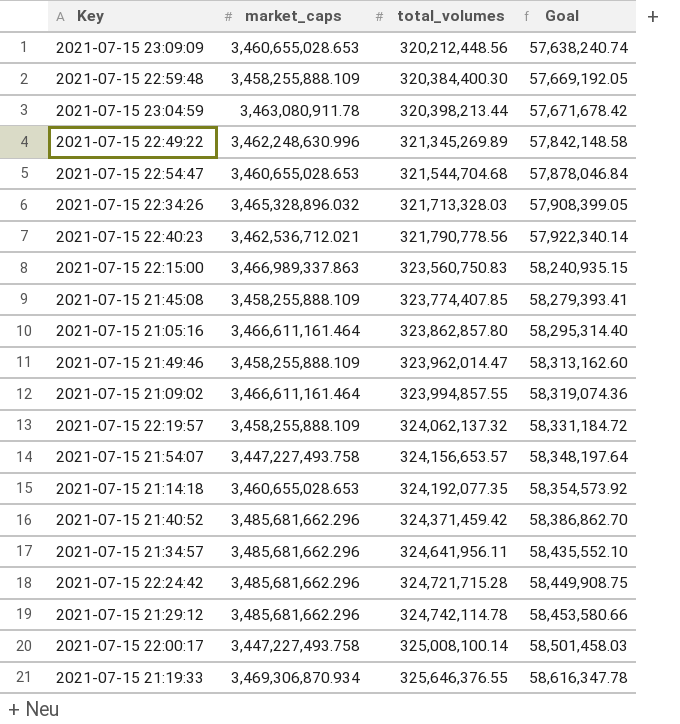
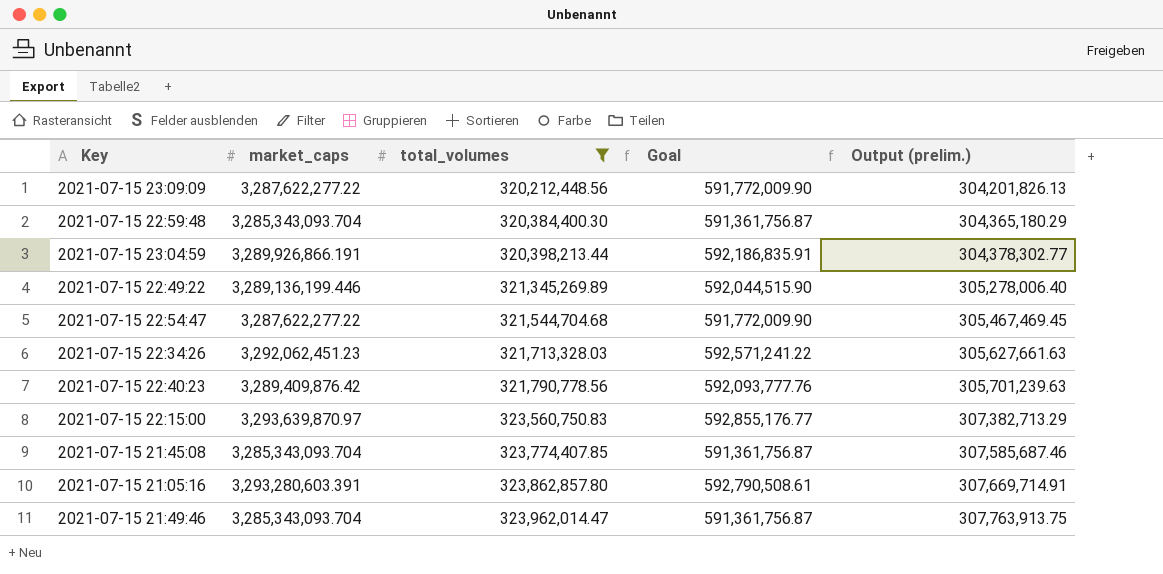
filter: none -> total_volumes <= 323,962,014.47
column Goal | formula: [total_volumes] * 0.18 -> [market_caps] * 0.18
column Output (prelim.) | formula: none -> [total_volumes] * 0.95
2021-07-15 23:09:09 | market_caps: 3,460,655,028.653 -> 3,287,622,277.22
2021-07-15 22:59:48 | market_caps: 3,458,255,888.109 -> 3,285,343,093.704
2021-07-15 23:04:59 | market_caps: 3,463,080,911.78 -> 3,289,926,866.191
2021-07-15 22:49:22 | market_caps: 3,462,248,630.996 -> 3,289,136,199.446
2021-07-15 22:54:47 | market_caps: 3,460,655,028.653 -> 3,287,622,277.22
2021-07-15 22:34:26 | market_caps: 3,465,328,896.032 -> 3,292,062,451.23
2021-07-15 22:40:23 | market_caps: 3,462,536,712.021 -> 3,289,409,876.42
2021-07-15 22:15:00 | market_caps: 3,466,989,337.863 -> 3,293,639,870.97
2021-07-15 21:45:08 | market_caps: 3,458,255,888.109 -> 3,285,343,093.704
2021-07-15 21:05:16 | market_caps: 3,466,611,161.464 -> 3,293,280,603.391
2021-07-15 21:49:46 | market_caps: 3,458,255,888.109 -> 3,285,343,093.704

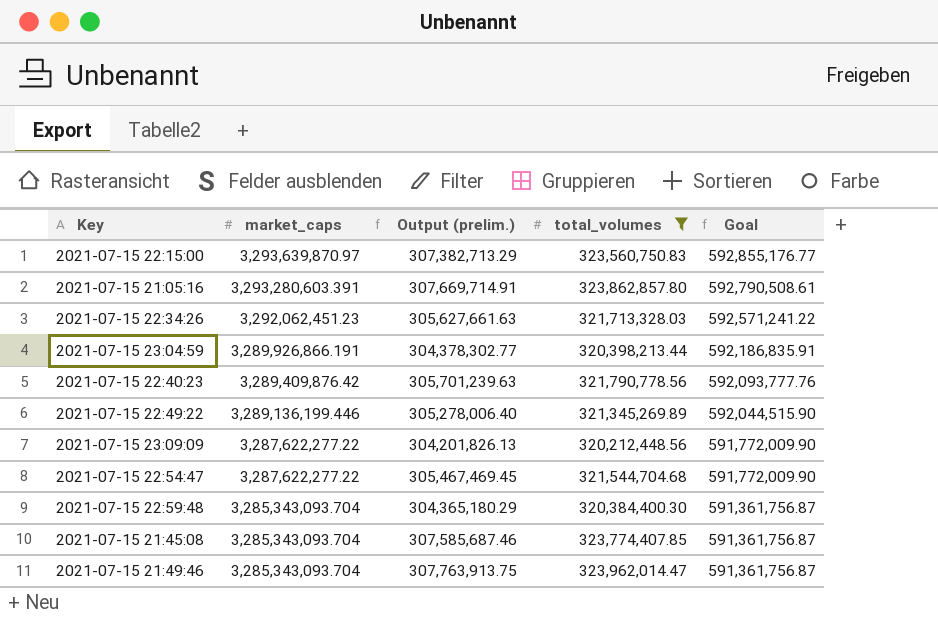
row order: total_volumes ascending -> market_caps descending
column Output (prelim.) | position: 5 -> 3

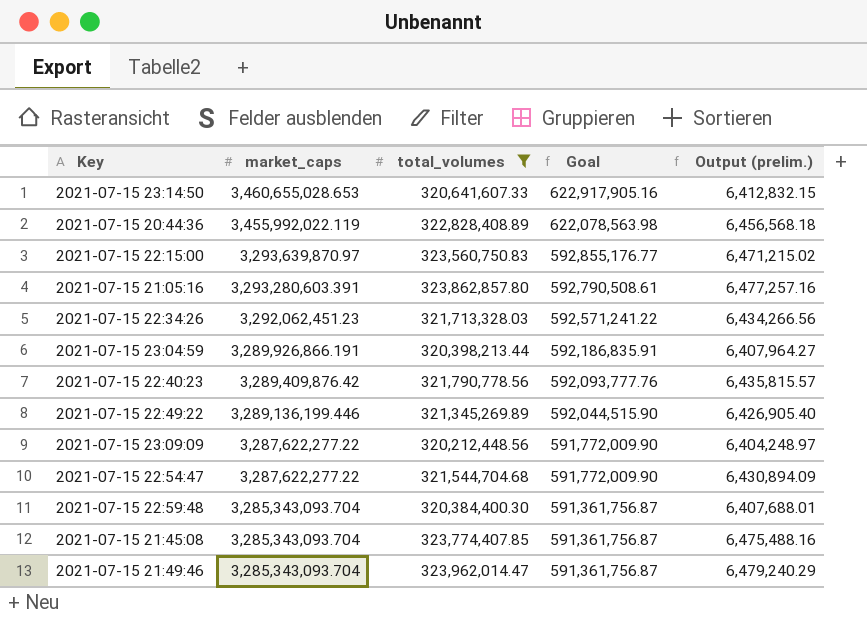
column Output (prelim.) | formula: [total_volumes] * 0.95 -> [total_volumes] * 0.02
column Output (prelim.) | position: 3 -> 5
row 2021-07-15 23:14:50: none -> 3,460,655,028.653 | 320,641,607.33 | 622,917,905.16 | 6,412,832.15
row 2021-07-15 20:44:36: none -> 3,455,992,022.119 | 322,828,408.89 | 622,078,563.98 | 6,456,568.18

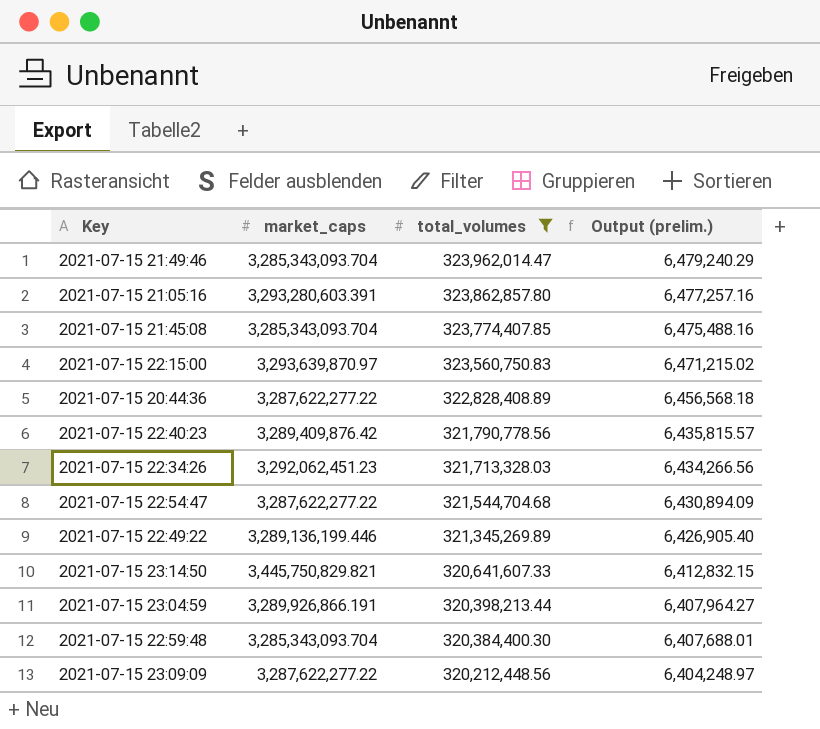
row order: market_caps descending -> total_volumes descending
column Goal | formula: [market_caps] * 0.18 -> none
2021-07-15 20:44:36 | market_caps: 3,455,992,022.119 -> 3,287,622,277.22
2021-07-15 23:14:50 | market_caps: 3,460,655,028.653 -> 3,445,750,829.821

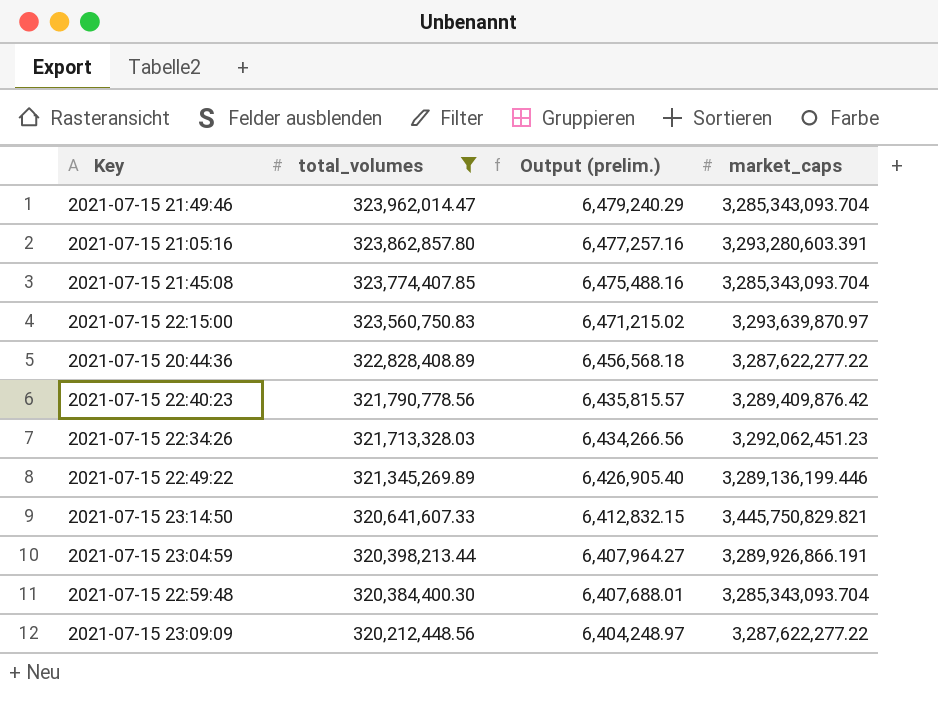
column market_caps | position: 2 -> 4
row 2021-07-15 22:54:47: 3,287,622,277.22 | 321,544,704.68 | 6,430,894.09 -> none

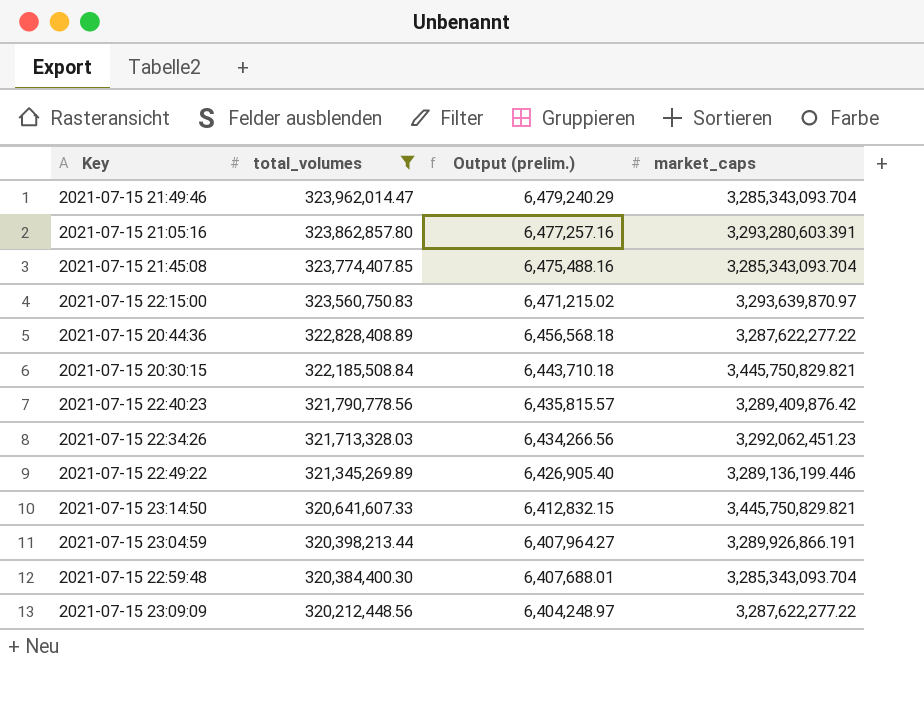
row 2021-07-15 20:30:15: none -> 322,185,508.84 | 6,443,710.18 | 3,445,750,829.821

